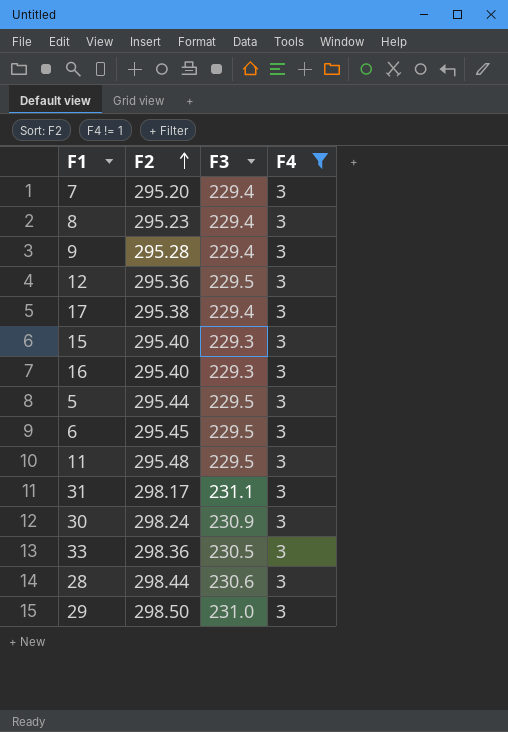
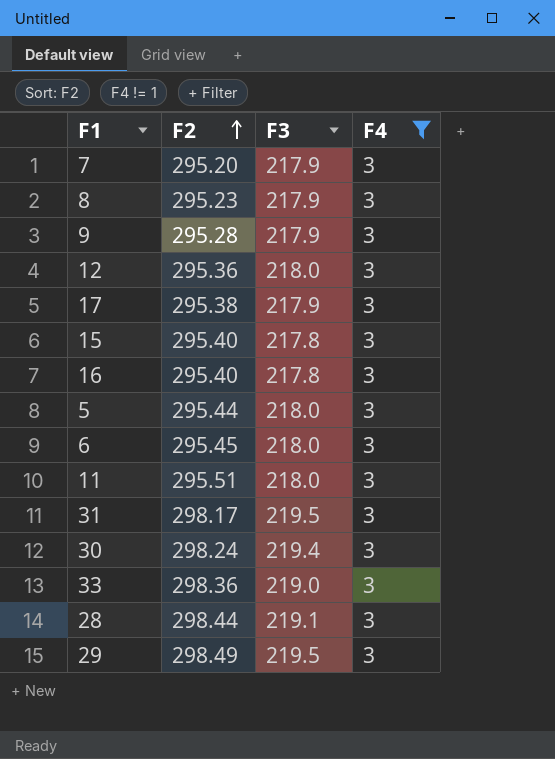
7 | F3: 229.4 -> 217.9
8 | F3: 229.4 -> 217.9
9 | F3: 229.4 -> 217.9
12 | F3: 229.5 -> 218.0
17 | F3: 229.4 -> 217.9
15 | F3: 229.3 -> 217.8
16 | F3: 229.3 -> 217.8
5 | F3: 229.5 -> 218.0
6 | F3: 229.5 -> 218.0
11 | F2: 295.48 -> 295.51
11 | F3: 229.5 -> 218.0
31 | F3: 231.1 -> 219.5
30 | F3: 230.9 -> 219.4
33 | F3: 230.5 -> 219.0
28 | F3: 230.6 -> 219.1
29 | F2: 298.50 -> 298.49
29 | F3: 231.0 -> 219.5

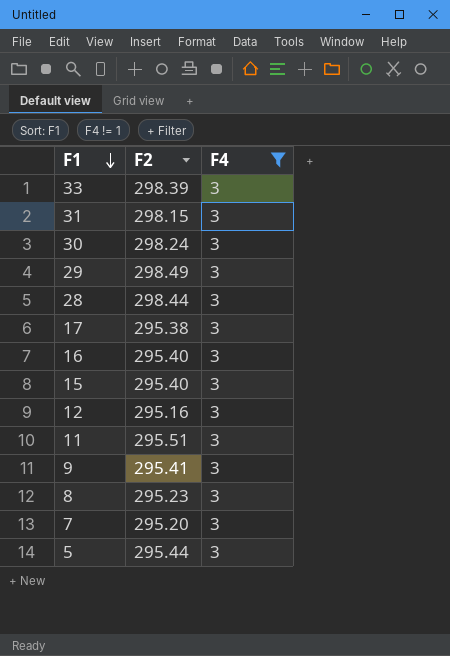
row order: F2 ascending -> F1 descending
column F3 | position: 3 -> none
row 6: 295.45 | 218.0 | 3 -> none
33 | F2: 298.36 -> 298.39
31 | F2: 298.17 -> 298.15
12 | F2: 295.36 -> 295.16
9 | F2: 295.28 -> 295.41

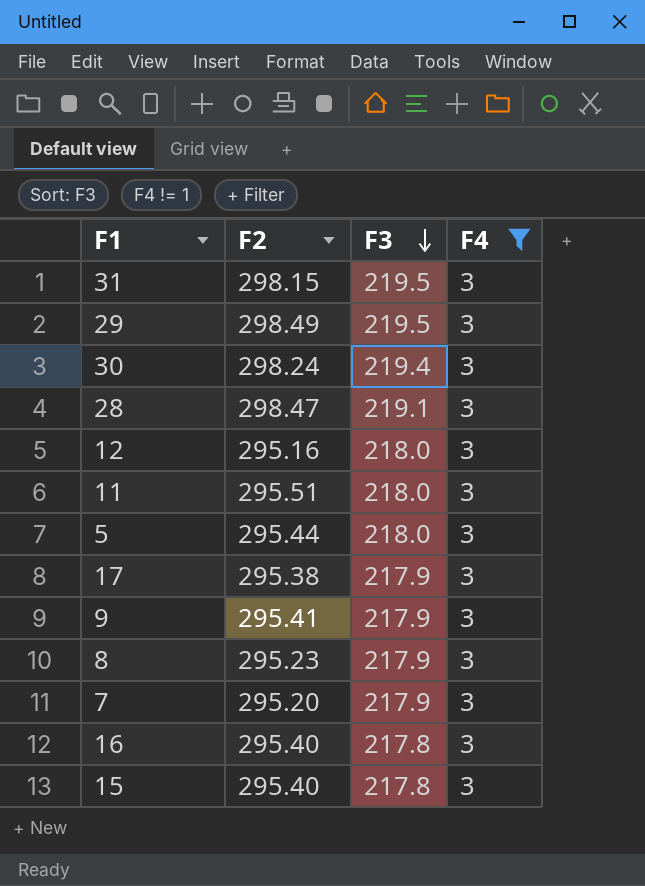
row order: F1 descending -> F3 descending
column F3 | position: none -> 3
row 33: 298.39 | 3 -> none
28 | F2: 298.44 -> 298.47

